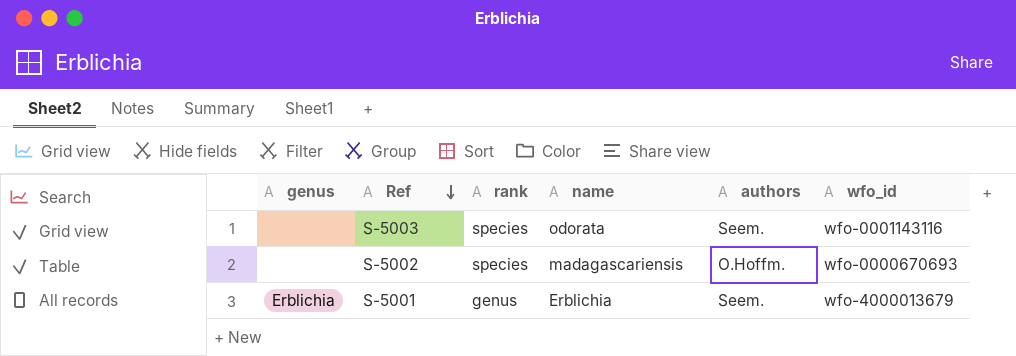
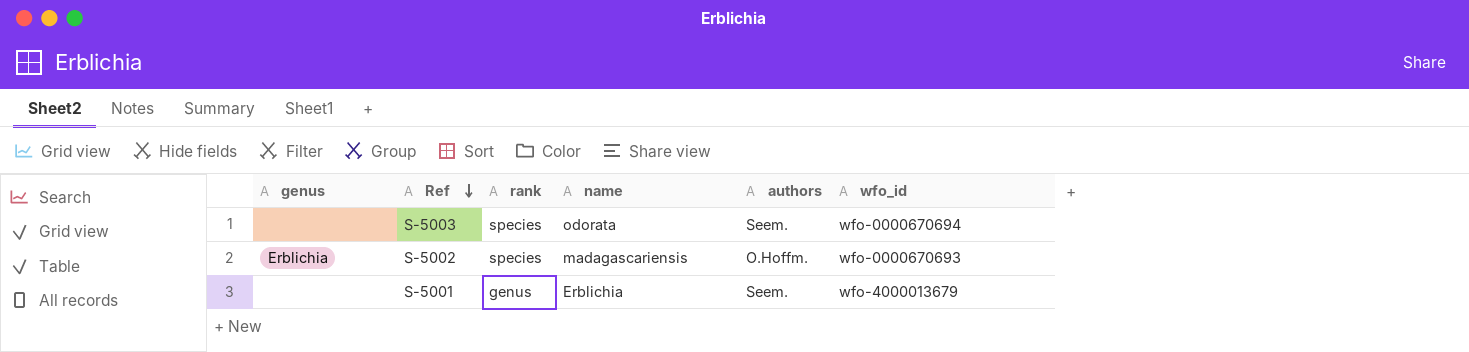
S-5003 | wfo_id: wfo-0001143116 -> wfo-0000670694
S-5002 | genus: none -> Erblichia
S-5001 | genus: Erblichia -> none

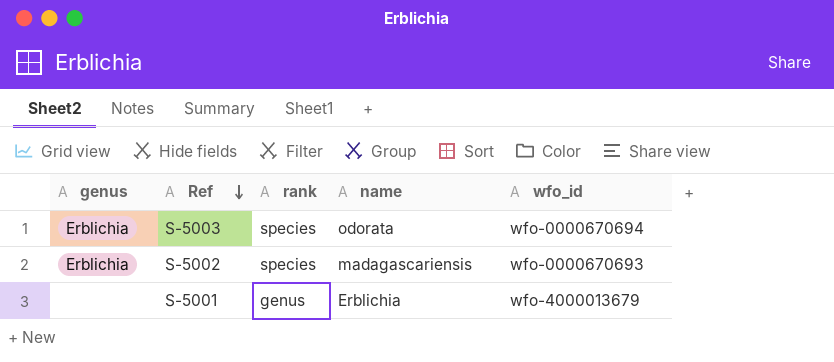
column authors | position: 5 -> none
S-5003 | genus: none -> Erblichia

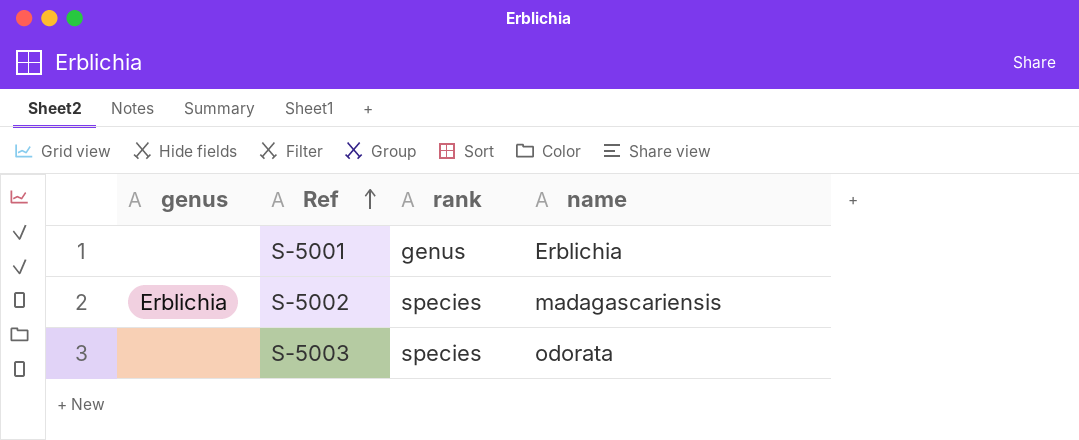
row order: Ref descending -> Ref ascending
column wfo_id | position: 5 -> none
S-5003 | genus: Erblichia -> none

